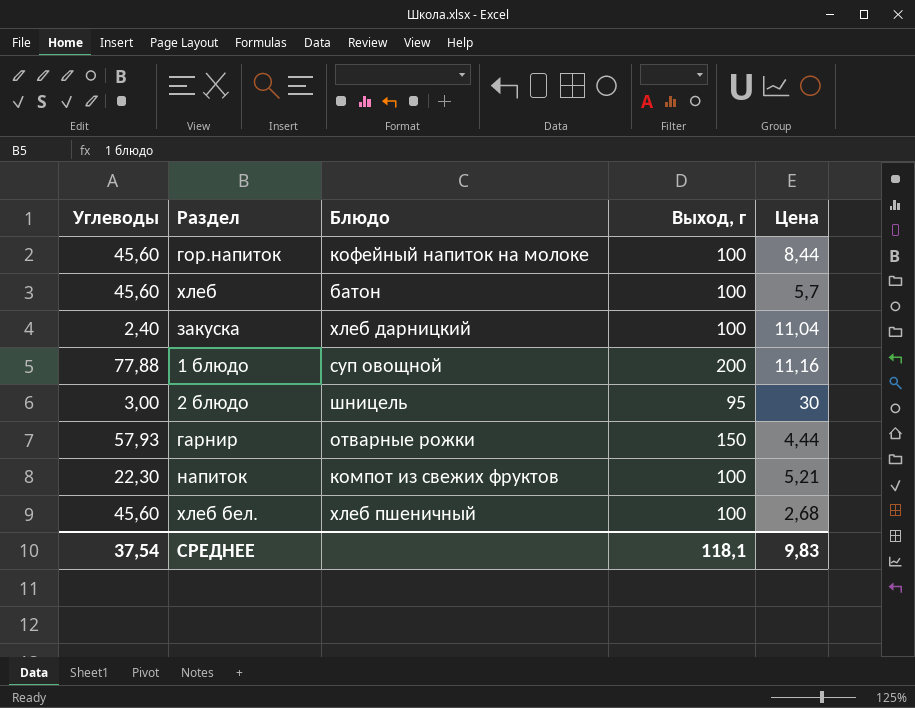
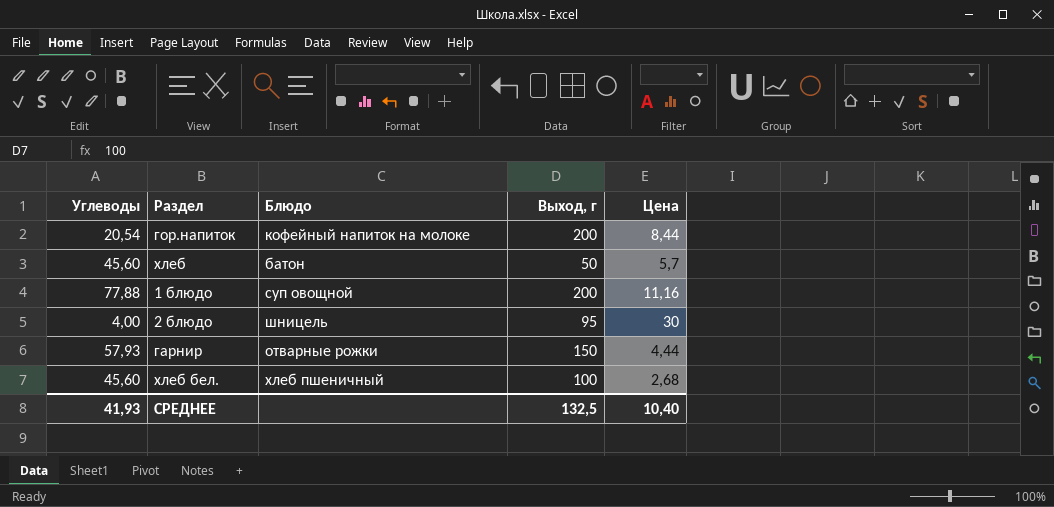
row закуска: 2,40 | хлеб дарницкий | 100 | 11,04 -> none
row напиток: 22,30 | компот из свежих фруктов | 100 | 5,21 -> none
гор.напиток | Углеводы: 45,60 -> 20,54
гор.напиток | Выход, г: 100 -> 200
хлеб | Выход, г: 100 -> 50
2 блюдо | Углеводы: 3,00 -> 4,00
СРЕДНЕЕ | Углеводы: 37,54 -> 41,93
СРЕДНЕЕ | Выход, г: 118,1 -> 132,5
СРЕДНЕЕ | Цена: 9,83 -> 10,40

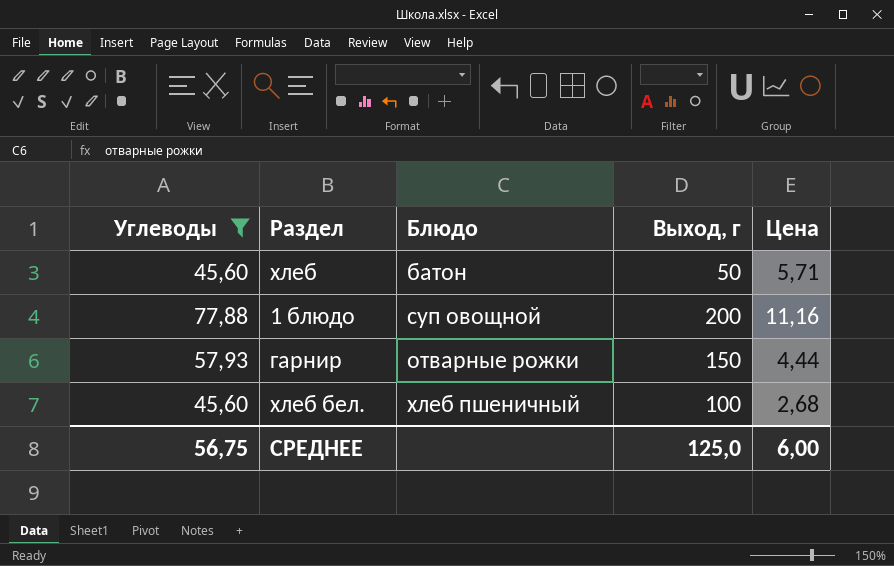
filter: none -> Углеводы >= 45,60
хлеб | Цена: 5,7 -> 5,71
СРЕДНЕЕ | Углеводы: 41,93 -> 56,75
СРЕДНЕЕ | Выход, г: 132,5 -> 125,0
СРЕДНЕЕ | Цена: 10,40 -> 6,00

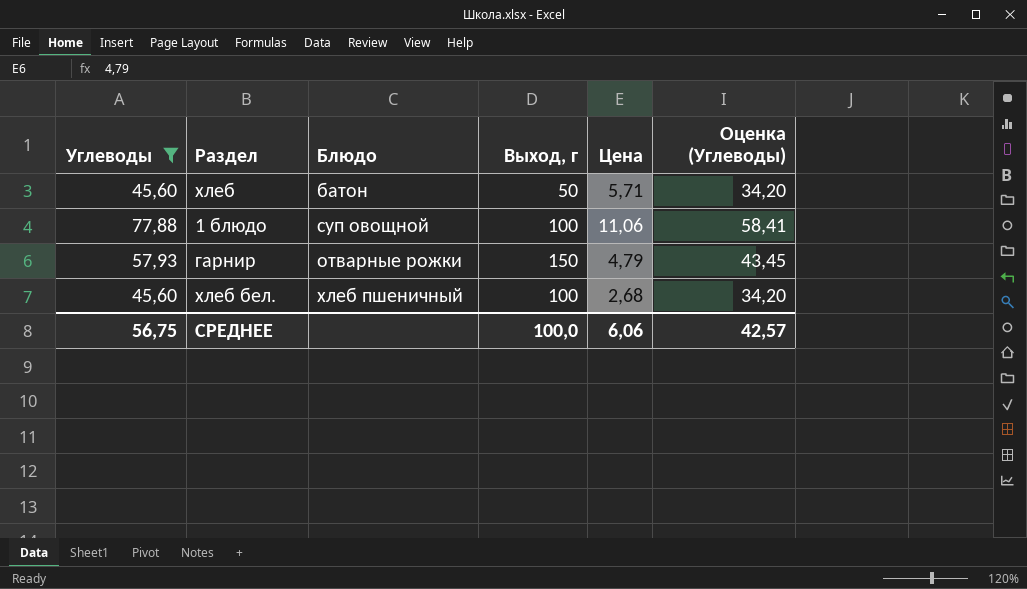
column Оценка (Углеводы) | formula: none -> [Углеводы] * 0,75
1 блюдо | Выход, г: 200 -> 100
1 блюдо | Цена: 11,16 -> 11,06
гарнир | Цена: 4,44 -> 4,79
СРЕДНЕЕ | Выход, г: 125,0 -> 100,0
СРЕДНЕЕ | Цена: 6,00 -> 6,06

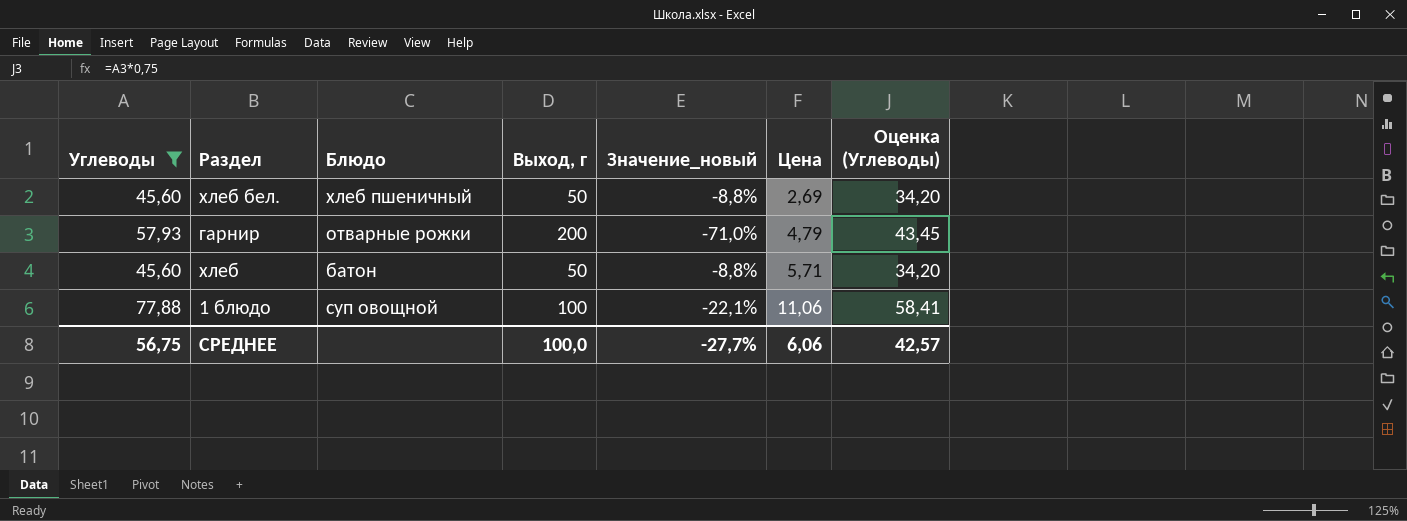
row order: none -> Цена ascending
column Значение_новый | formula: none -> ([Углеводы] - [Выход, г]) / [Выход, г]
хлеб бел. | Выход, г: 100 -> 50
хлеб бел. | Цена: 2,68 -> 2,69
гарнир | Выход, г: 150 -> 200

